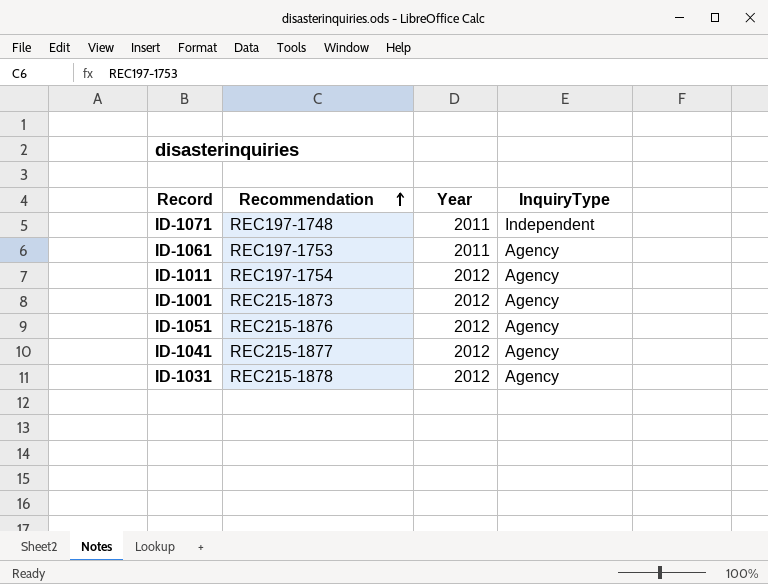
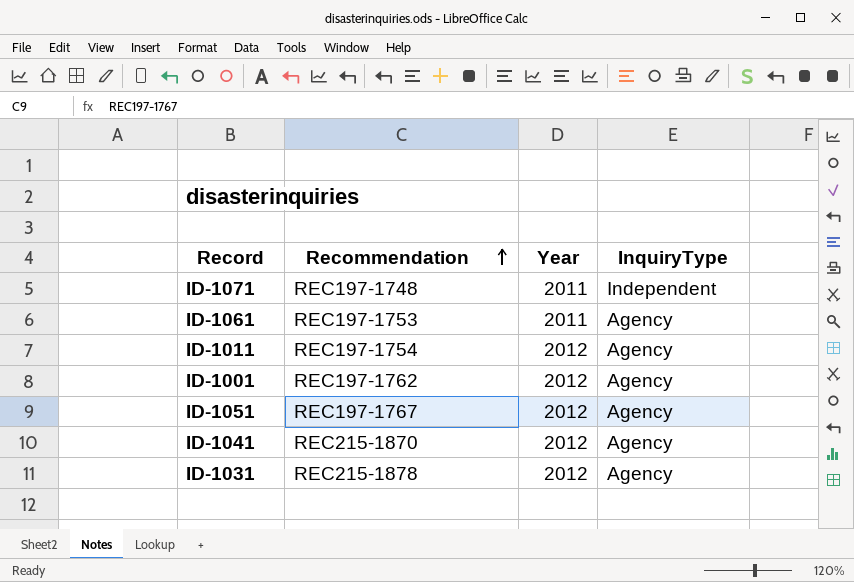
ID-1001 | Recommendation: REC215-1873 -> REC197-1762
ID-1051 | Recommendation: REC215-1876 -> REC197-1767
ID-1041 | Recommendation: REC215-1877 -> REC215-1870

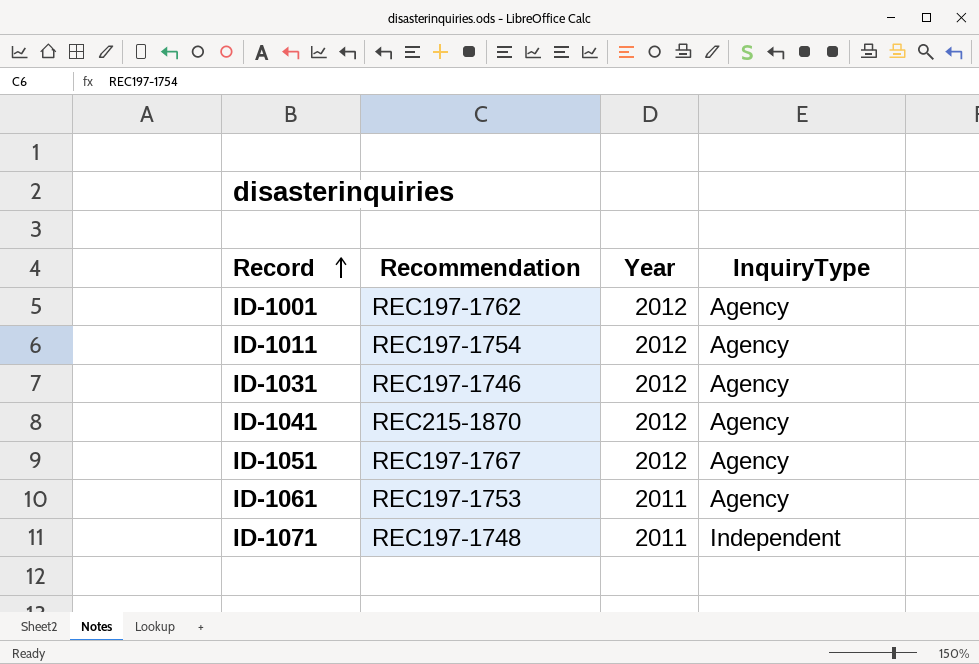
row order: Recommendation ascending -> Record ascending
ID-1031 | Recommendation: REC215-1878 -> REC197-1746

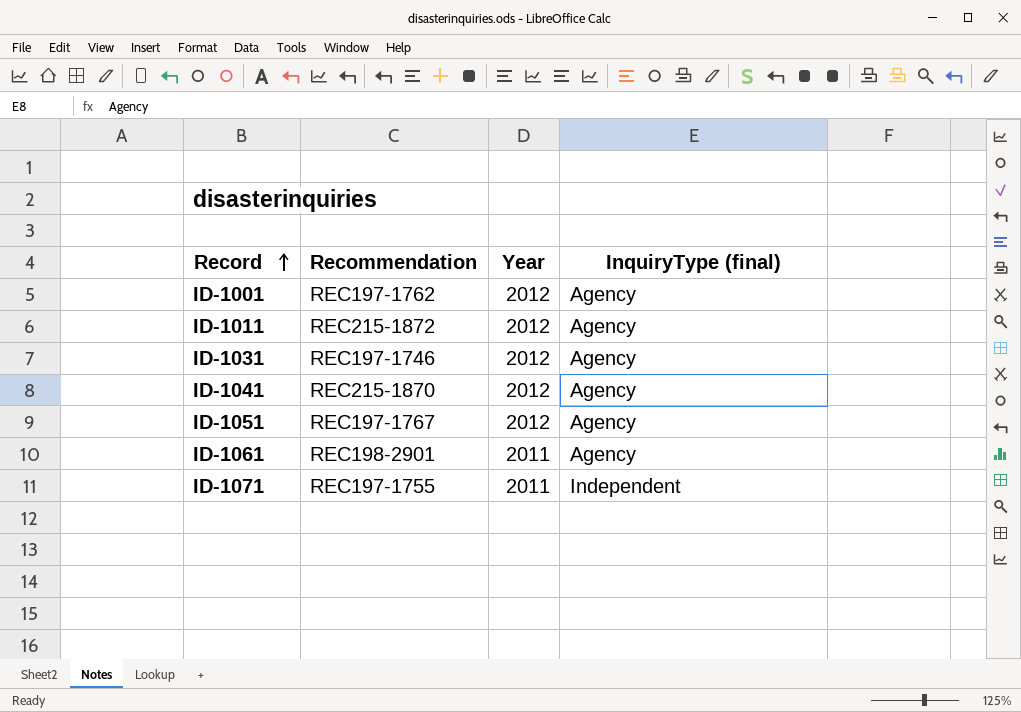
column name: InquiryType -> InquiryType (final)
ID-1011 | Recommendation: REC197-1754 -> REC215-1872
ID-1061 | Recommendation: REC197-1753 -> REC198-2901
ID-1071 | Recommendation: REC197-1748 -> REC197-1755

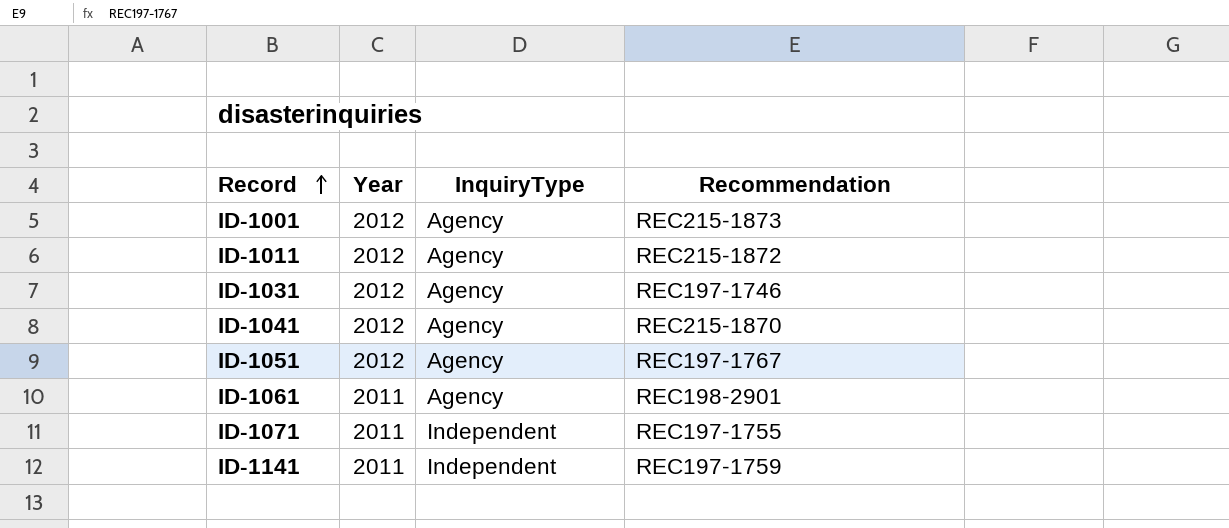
column name: InquiryType (final) -> InquiryType
column Recommendation | position: 2 -> 4
ID-1001 | Recommendation: REC197-1762 -> REC215-1873
row ID-1141: none -> 2011 | Independent | REC197-1759

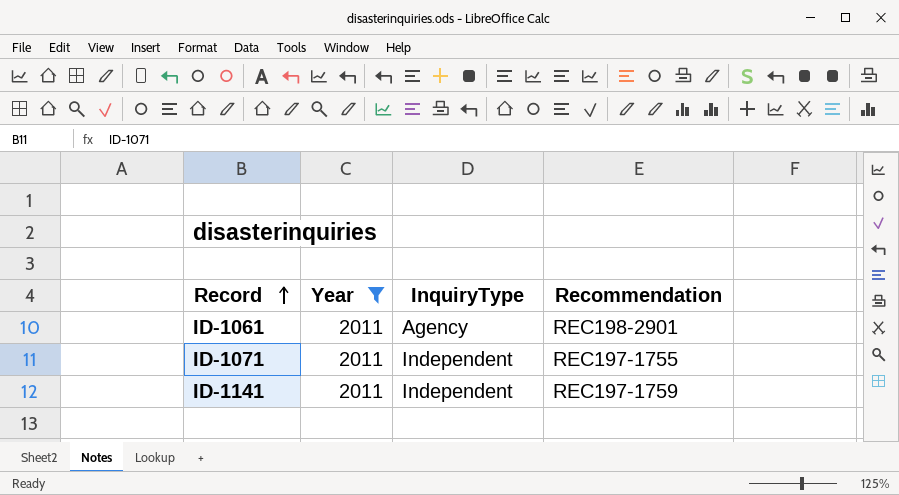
filter: none -> Year = 2011

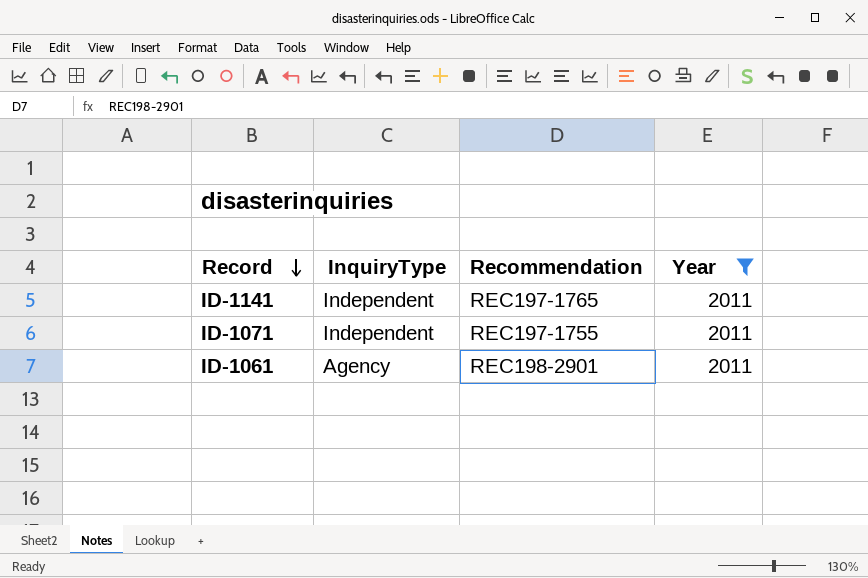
row order: Record ascending -> Record descending
column Year | position: 2 -> 4
ID-1141 | Recommendation: REC197-1759 -> REC197-1765

